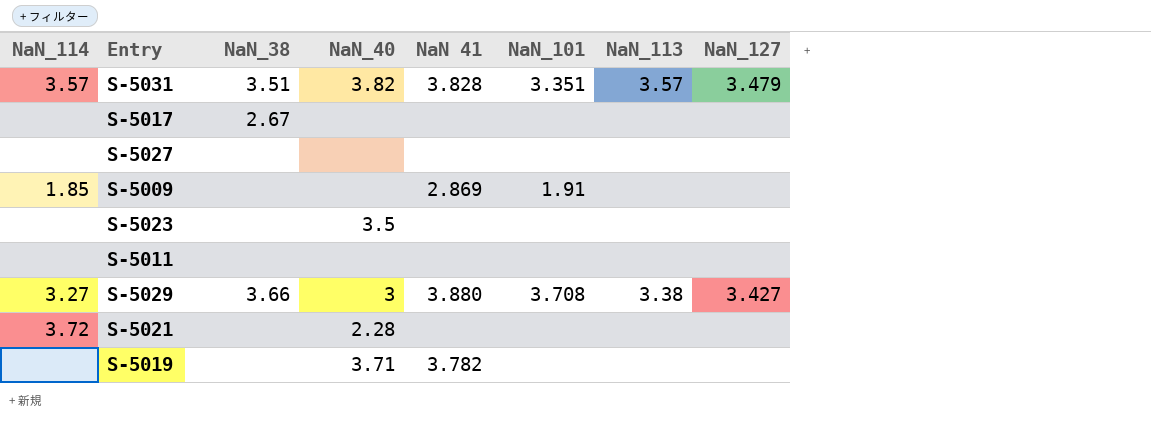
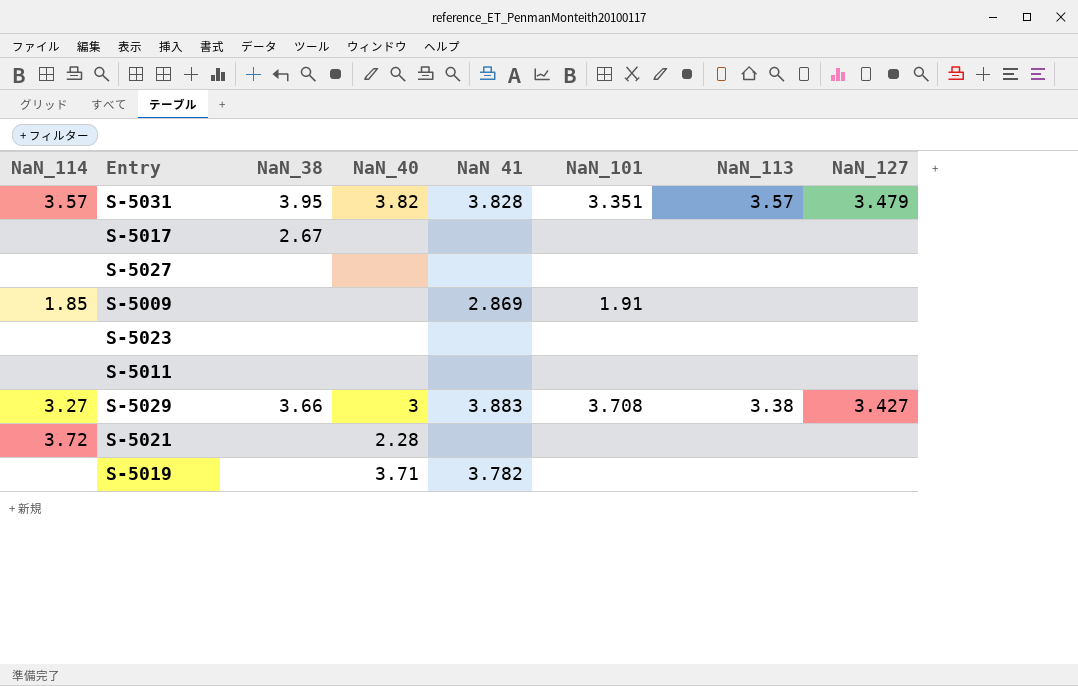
S-5031 | NaN_38: 3.51 -> 3.95
S-5023 | NaN_40: 3.5 -> none
S-5029 | NaN 41: 3.880 -> 3.883

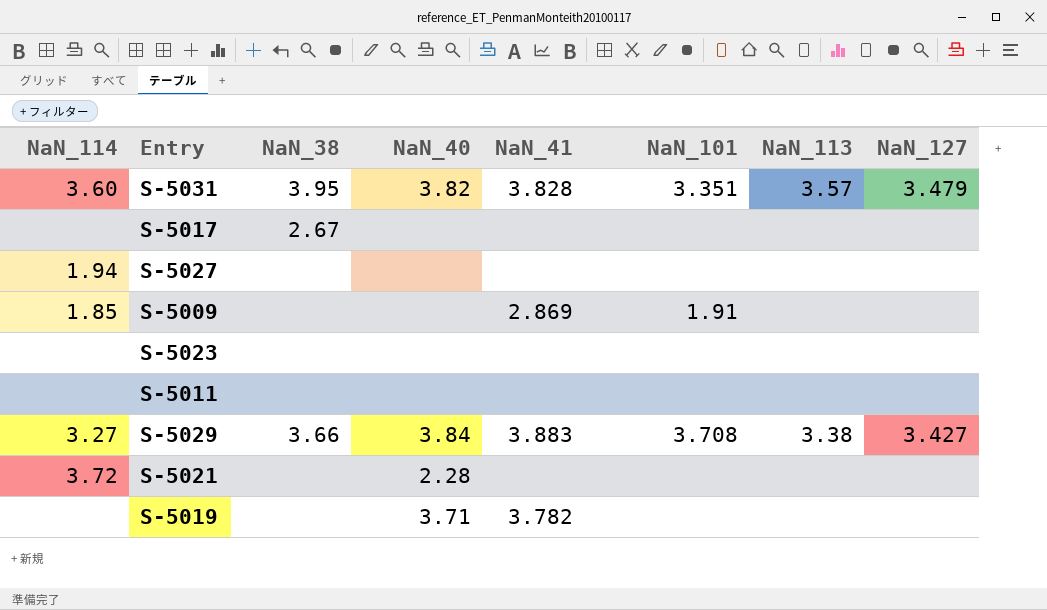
column name: NaN 41 -> NaN_41
S-5031 | NaN_114: 3.57 -> 3.60
S-5027 | NaN_114: none -> 1.94
S-5029 | NaN_40: 3 -> 3.84

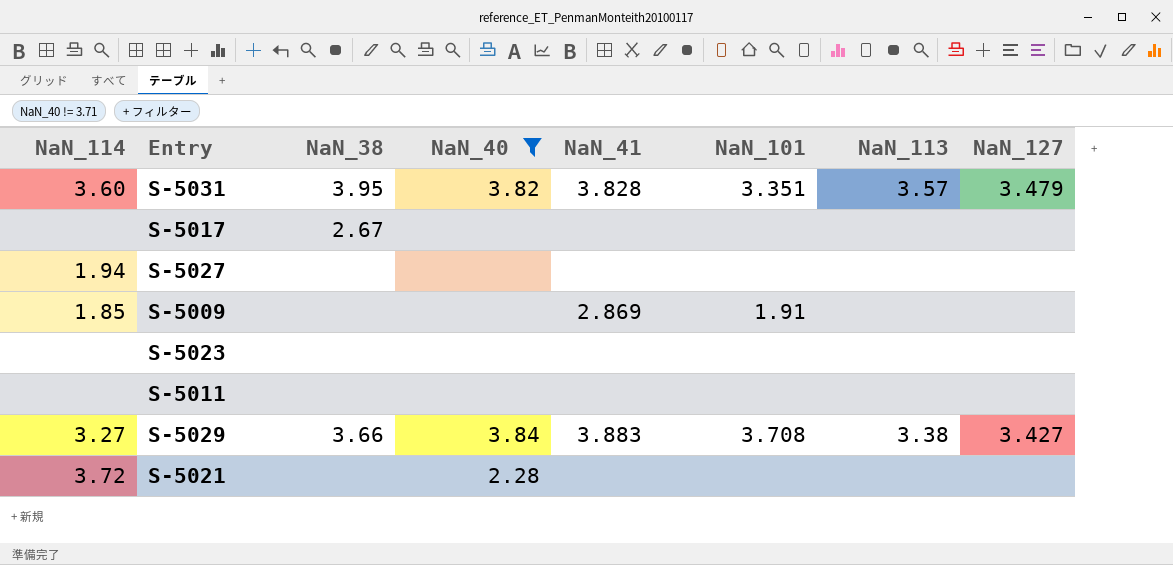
filter: none -> NaN_40 != 3.71

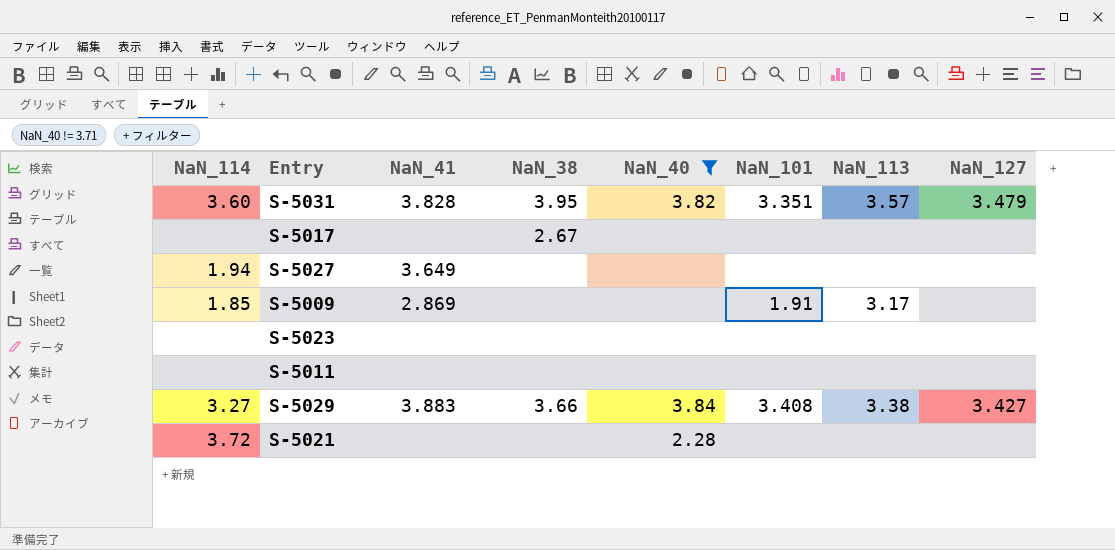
column NaN_41 | position: 5 -> 3
S-5027 | NaN_41: none -> 3.649
S-5009 | NaN_113: none -> 3.17
S-5029 | NaN_101: 3.708 -> 3.408

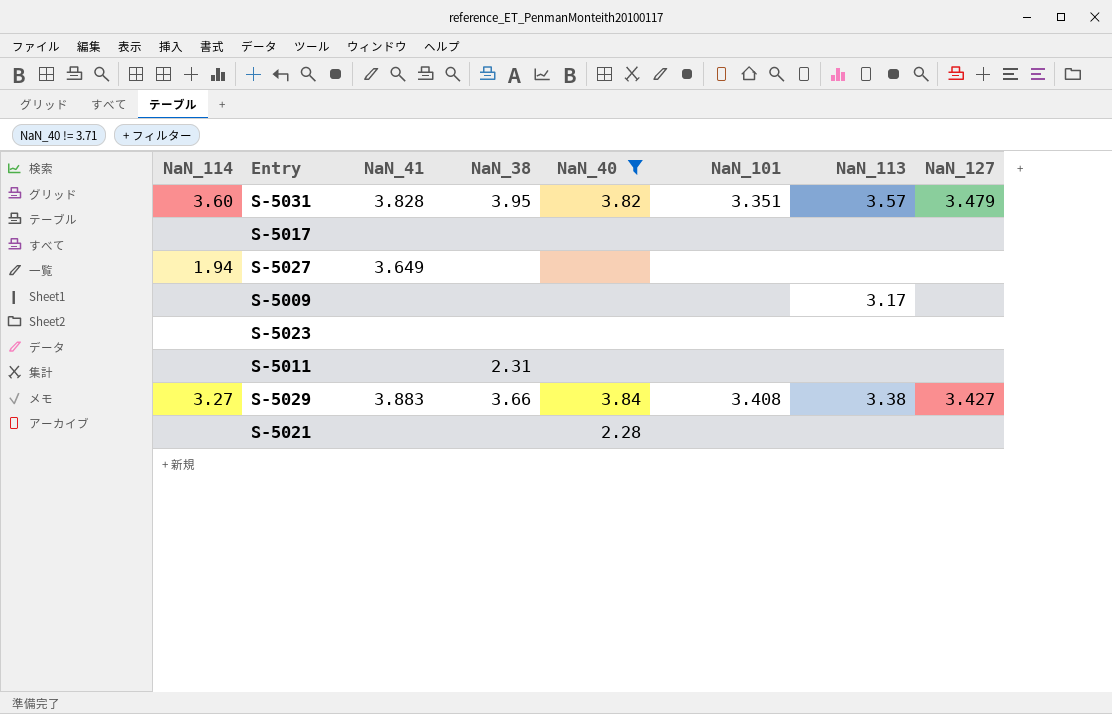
S-5017 | NaN_38: 2.67 -> none
S-5009 | NaN_114: 1.85 -> none
S-5009 | NaN_41: 2.869 -> none
S-5009 | NaN_101: 1.91 -> none
S-5011 | NaN_38: none -> 2.31
S-5021 | NaN_114: 3.72 -> none

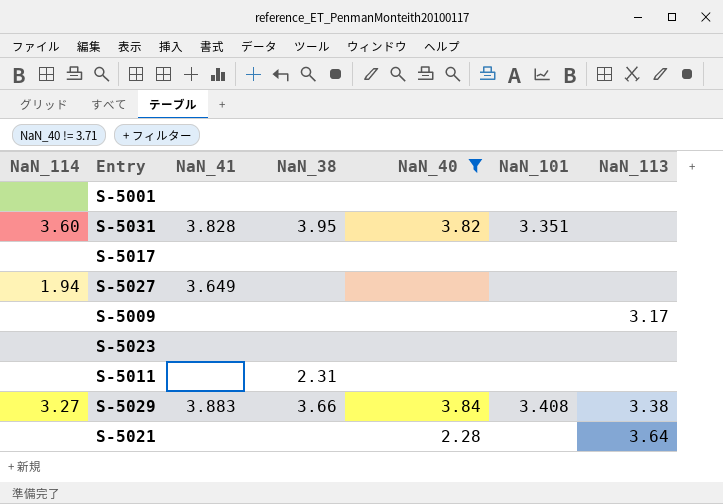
column NaN_127 | position: 8 -> none
row S-5001: none -> none | none | none | none | none | none
S-5031 | NaN_113: 3.57 -> none
S-5021 | NaN_113: none -> 3.64

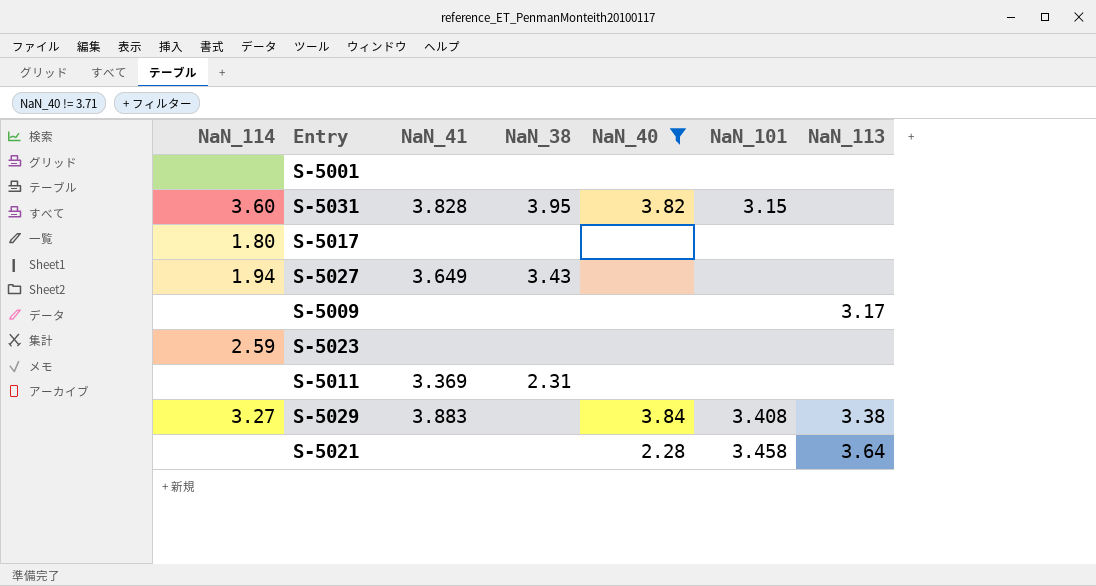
S-5031 | NaN_101: 3.351 -> 3.15
S-5017 | NaN_114: none -> 1.80
S-5027 | NaN_38: none -> 3.43
S-5023 | NaN_114: none -> 2.59
S-5011 | NaN_41: none -> 3.369
S-5029 | NaN_38: 3.66 -> none
S-5021 | NaN_101: none -> 3.458

